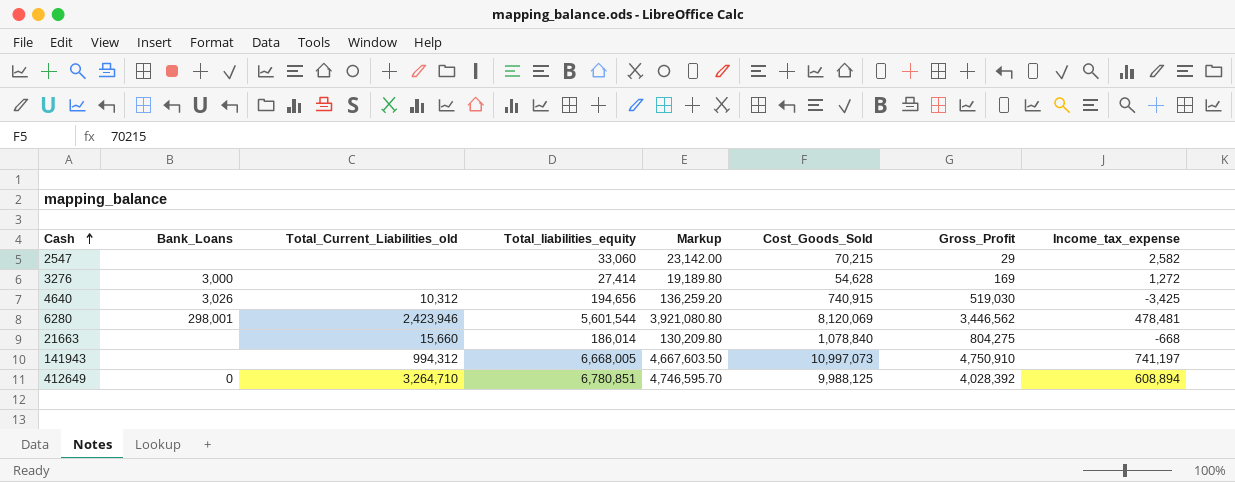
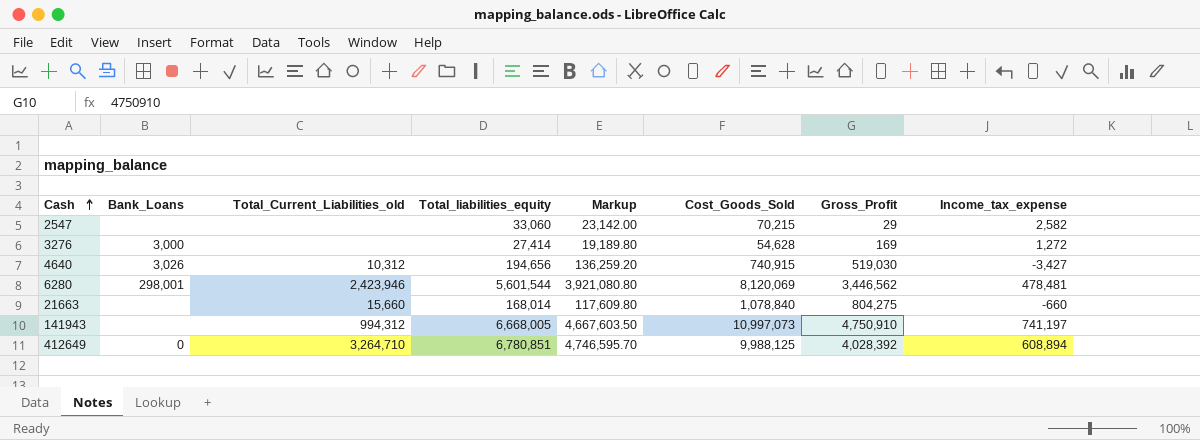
4640 | Income_tax_expense: -3,425 -> -3,427
21663 | Total_liabilities_equity: 186,014 -> 168,014
21663 | Markup: 130,209.80 -> 117,609.80
21663 | Income_tax_expense: -668 -> -660

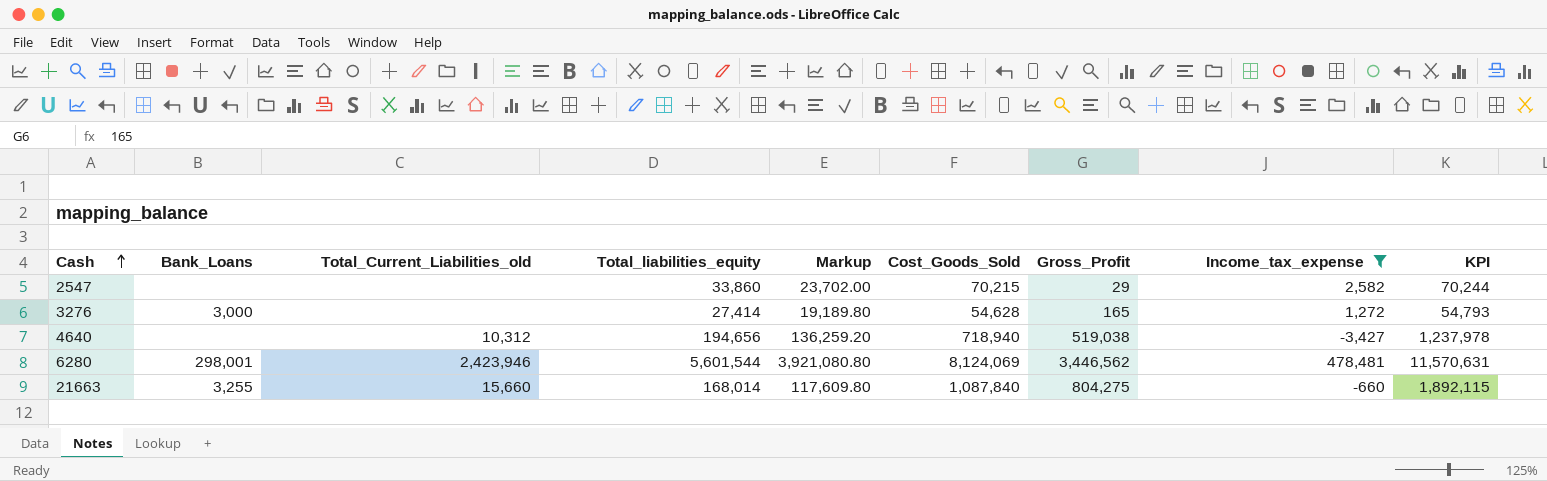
filter: none -> Income_tax_expense <= 478,481
column KPI | formula: none -> [Cost_Goods_Sold] + [Gross_Profit]
2547 | Total_liabilities_equity: 33,060 -> 33,860
2547 | Markup: 23,142.00 -> 23,702.00
3276 | Gross_Profit: 169 -> 165
4640 | Bank_Loans: 3,026 -> none
4640 | Cost_Goods_Sold: 740,915 -> 718,940
4640 | Gross_Profit: 519,030 -> 519,038
6280 | Cost_Goods_Sold: 8,120,069 -> 8,124,069
21663 | Bank_Loans: none -> 3,255
21663 | Cost_Goods_Sold: 1,078,840 -> 1,087,840

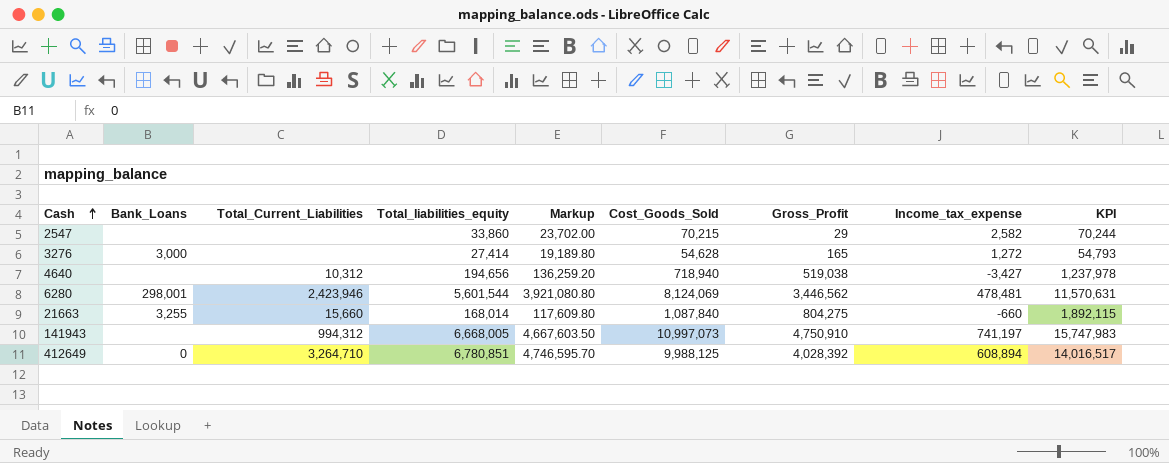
filter: Income_tax_expense <= 478,481 -> none
column name: Total_Current_Liabilities_old -> Total_Current_Liabilities

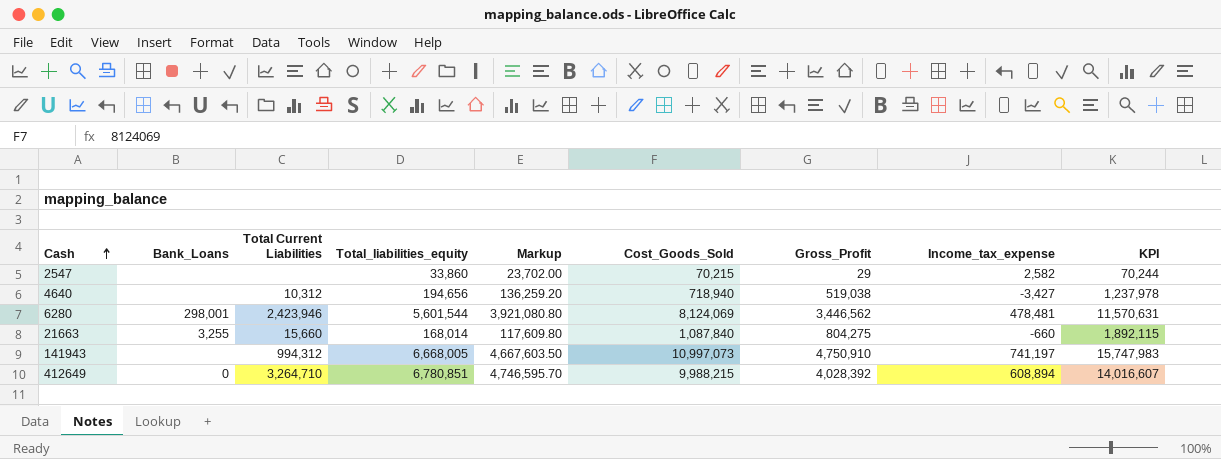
column name: Total_Current_Liabilities -> Total Current Liabilities
row 3276: 3,000 | none | 27,414 | 19,189.80 | 54,628 | 165 | 1,272 | 54,793 -> none
412649 | Cost_Goods_Sold: 9,988,125 -> 9,988,215
412649 | KPI: 14,016,517 -> 14,016,607

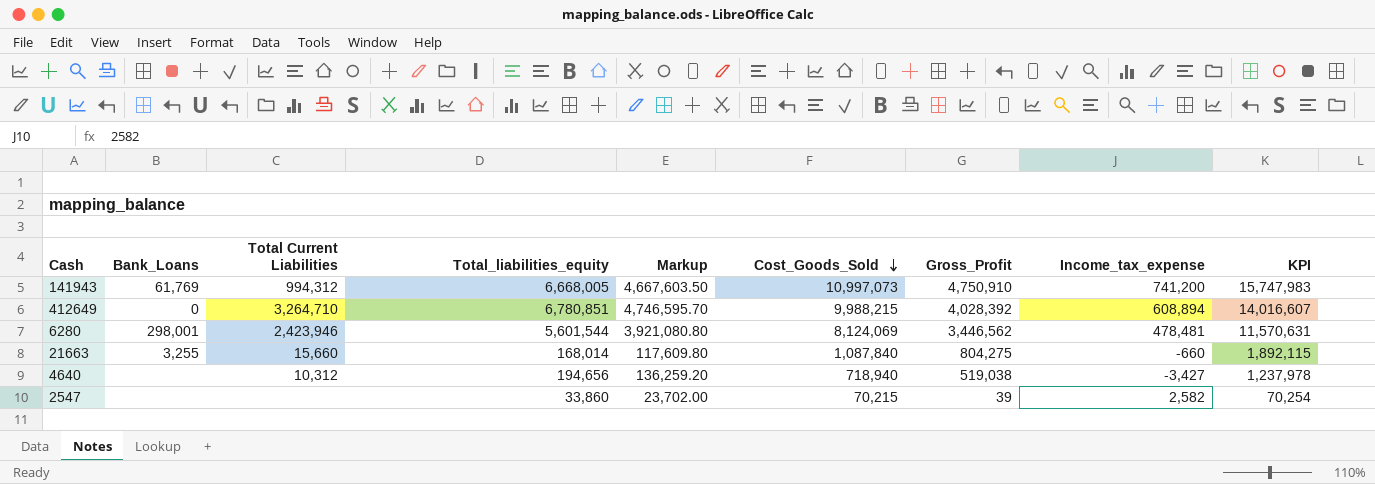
row order: Cash ascending -> Cost_Goods_Sold descending
141943 | Bank_Loans: none -> 61,769
141943 | Income_tax_expense: 741,197 -> 741,200
2547 | Gross_Profit: 29 -> 39
2547 | KPI: 70,244 -> 70,254

